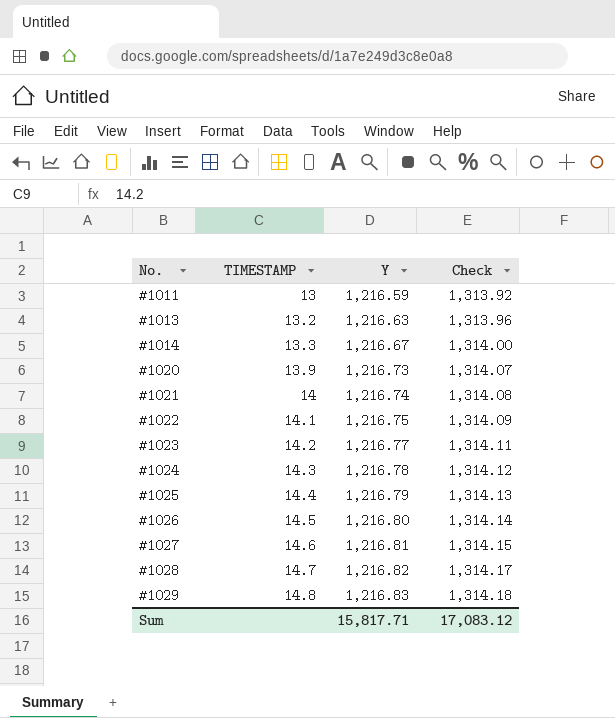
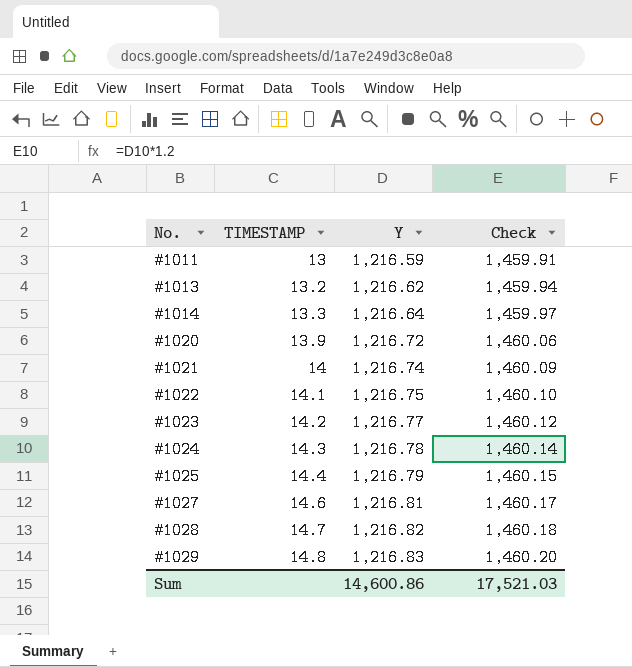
column Check | formula: [Y] * 1.08 -> [Y] * 1.2
row #1026: 14.5 | 1,216.80 | 1,314.14 -> none
#1013 | Y: 1,216.63 -> 1,216.62
#1014 | Y: 1,216.67 -> 1,216.64
#1020 | Y: 1,216.73 -> 1,216.72
Sum | Y: 15,817.71 -> 14,600.86
Sum | Check: 17,083.12 -> 17,521.03

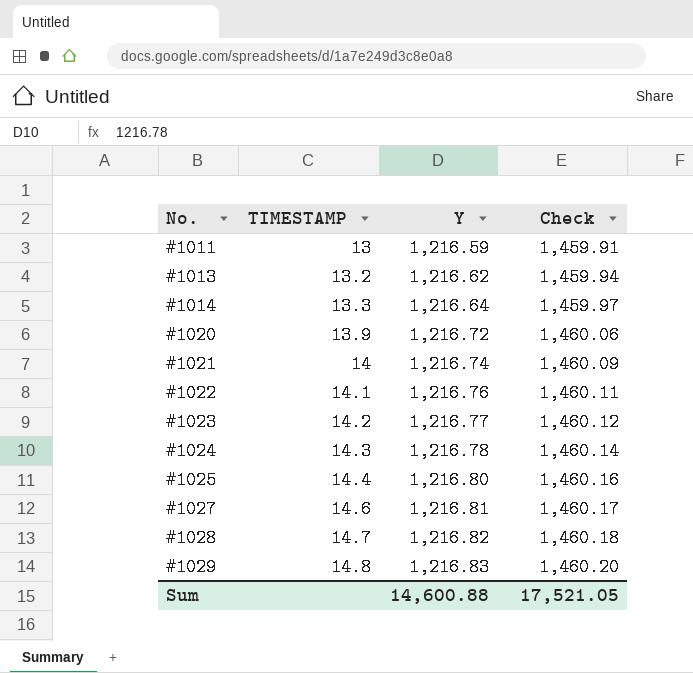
#1022 | Y: 1,216.75 -> 1,216.76
#1022 | Check: 1,460.10 -> 1,460.11
#1025 | Y: 1,216.79 -> 1,216.80
#1025 | Check: 1,460.15 -> 1,460.16
Sum | Y: 14,600.86 -> 14,600.88
Sum | Check: 17,521.03 -> 17,521.05

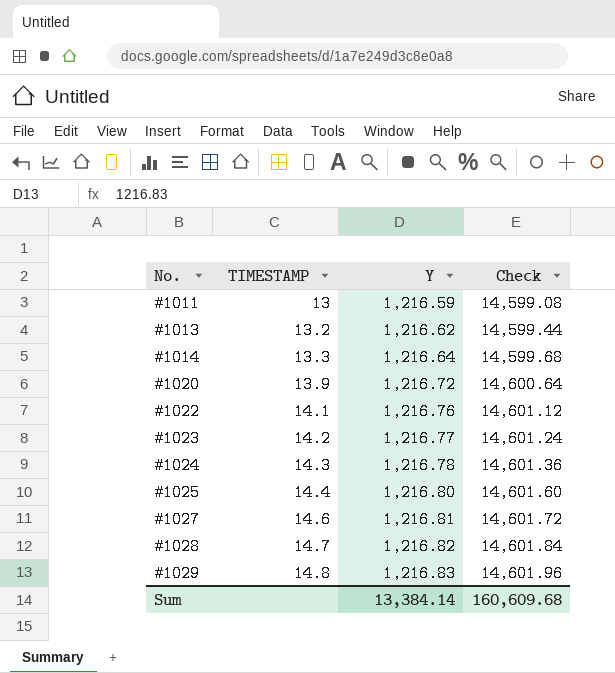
column Check | formula: [Y] * 1.2 -> [Y] * 12
row #1021: 14 | 1,216.74 | 1,460.09 -> none
Sum | Y: 14,600.88 -> 13,384.14
Sum | Check: 17,521.05 -> 160,609.68

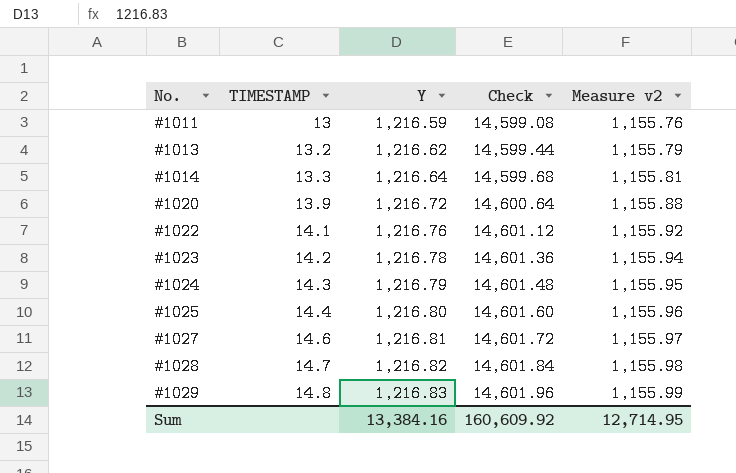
column Measure v2 | formula: none -> [Y] * 0.95
#1023 | Y: 1,216.77 -> 1,216.78
#1023 | Check: 14,601.24 -> 14,601.36
#1024 | Y: 1,216.78 -> 1,216.79
#1024 | Check: 14,601.36 -> 14,601.48
Sum | Y: 13,384.14 -> 13,384.16
Sum | Check: 160,609.68 -> 160,609.92

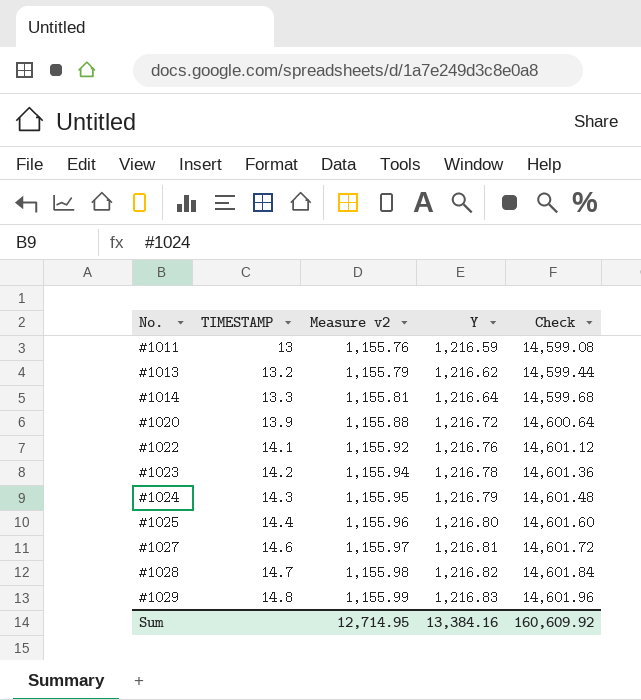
column Measure v2 | position: 5 -> 3

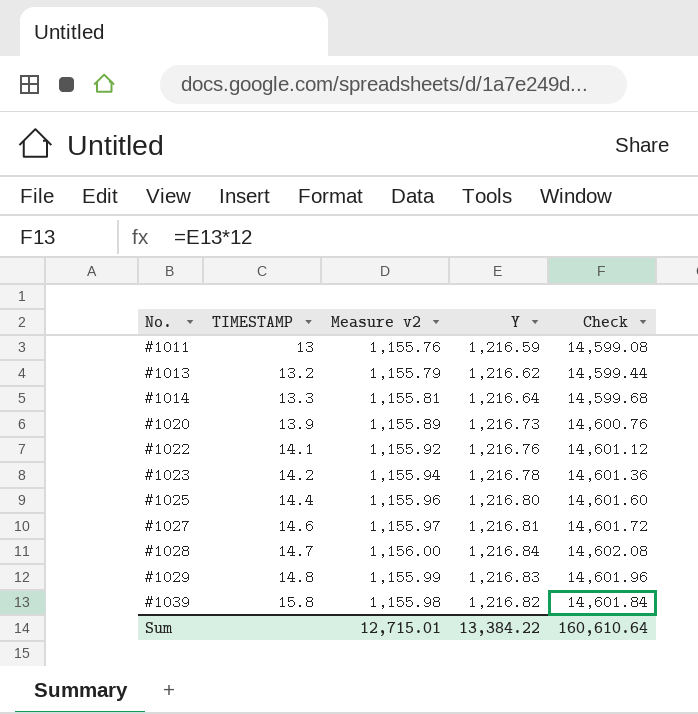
row #1024: 14.3 | 1,155.95 | 1,216.79 | 14,601.48 -> none
#1020 | Measure v2: 1,155.88 -> 1,155.89
#1020 | Y: 1,216.72 -> 1,216.73
#1020 | Check: 14,600.64 -> 14,600.76
#1028 | Measure v2: 1,155.98 -> 1,156.00
#1028 | Y: 1,216.82 -> 1,216.84
#1028 | Check: 14,601.84 -> 14,602.08
row #1039: none -> 15.8 | 1,155.98 | 1,216.82 | 14,601.84
Sum | Measure v2: 12,714.95 -> 12,715.01
Sum | Y: 13,384.16 -> 13,384.22
Sum | Check: 160,609.92 -> 160,610.64

